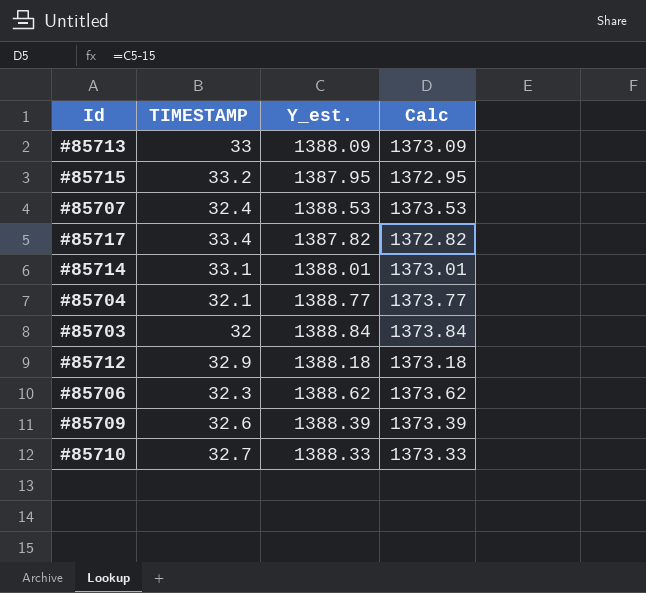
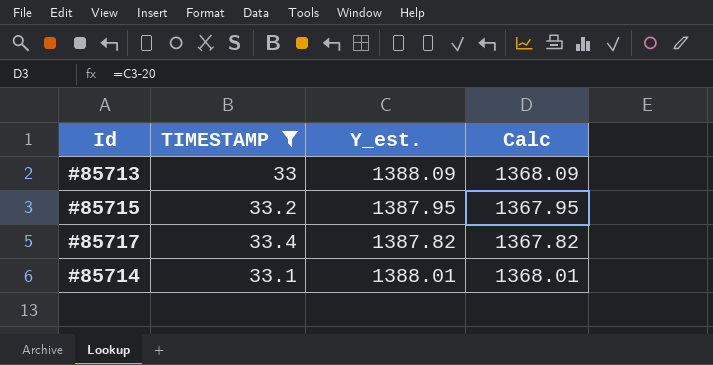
filter: none -> TIMESTAMP >= 33
column Calc | formula: [Y_est.] - 15 -> [Y_est.] - 20

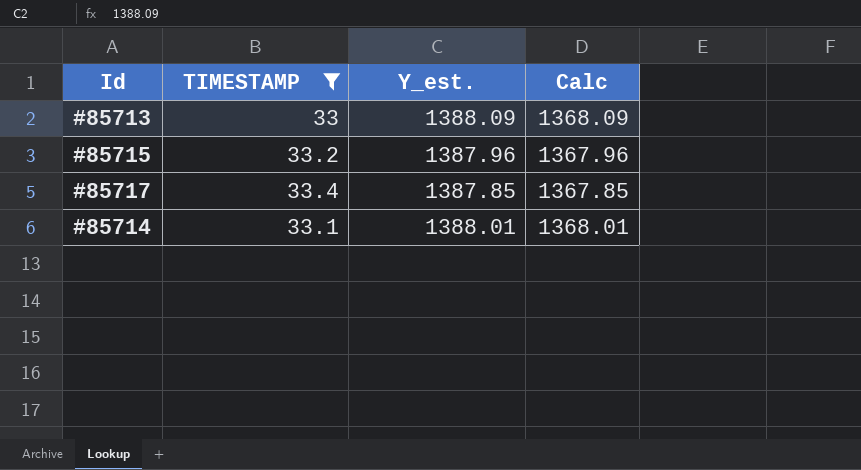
#85715 | Y_est.: 1387.95 -> 1387.96
#85715 | Calc: 1367.95 -> 1367.96
#85717 | Y_est.: 1387.82 -> 1387.85
#85717 | Calc: 1367.82 -> 1367.85

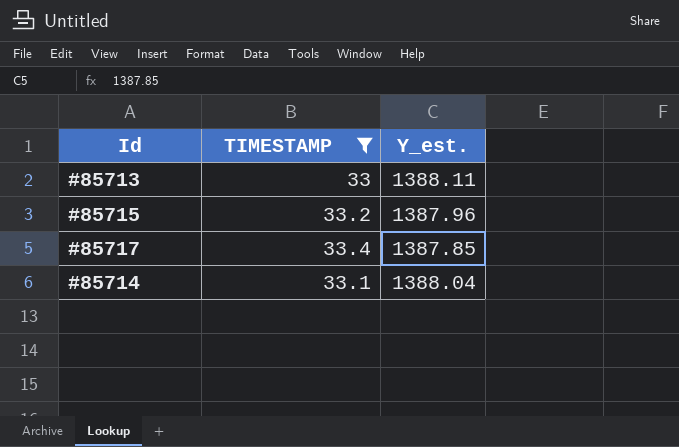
column Calc | formula: [Y_est.] - 20 -> none
#85713 | Y_est.: 1388.09 -> 1388.11
#85714 | Y_est.: 1388.01 -> 1388.04

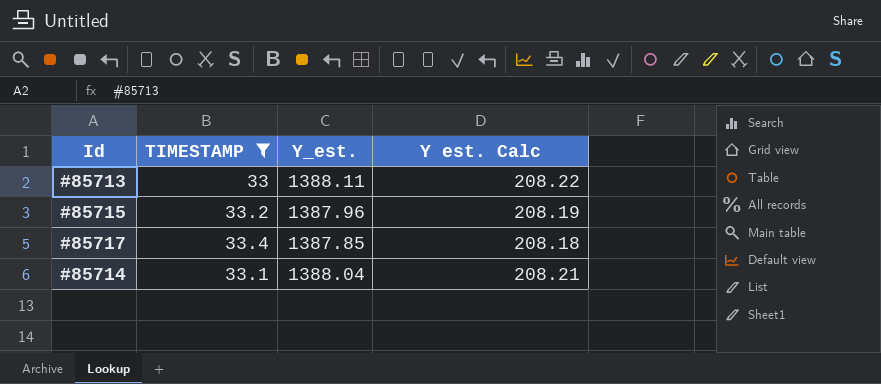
column Y est. Calc | formula: none -> [Y_est.] * 0.15

